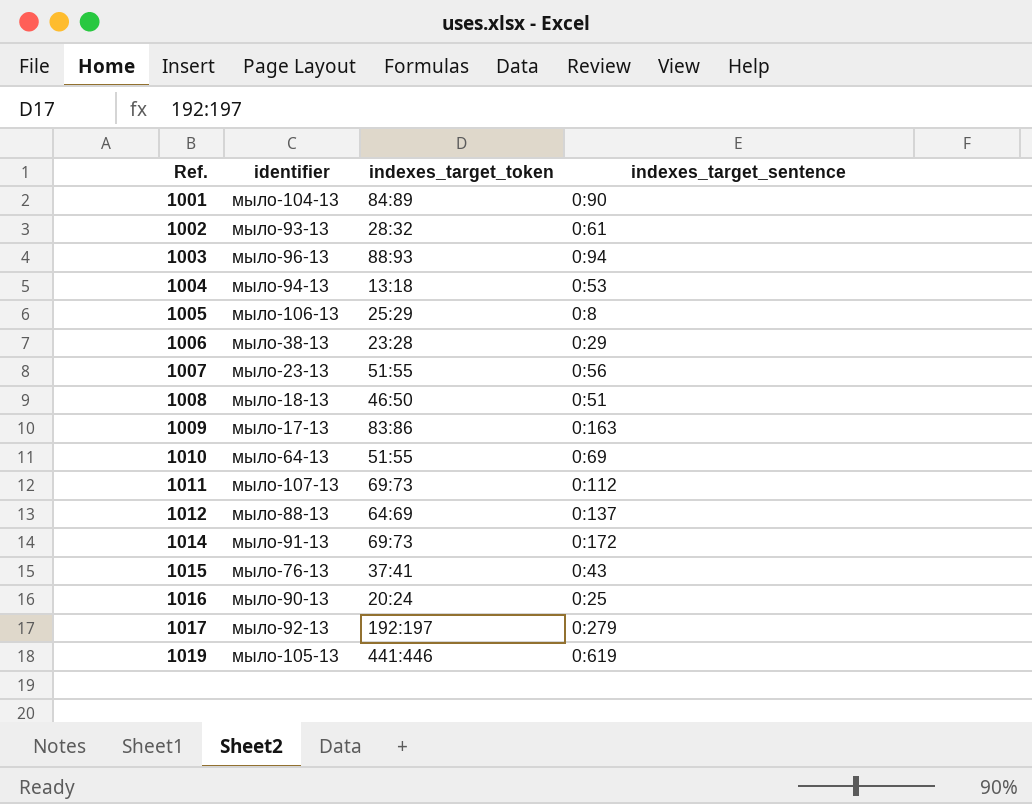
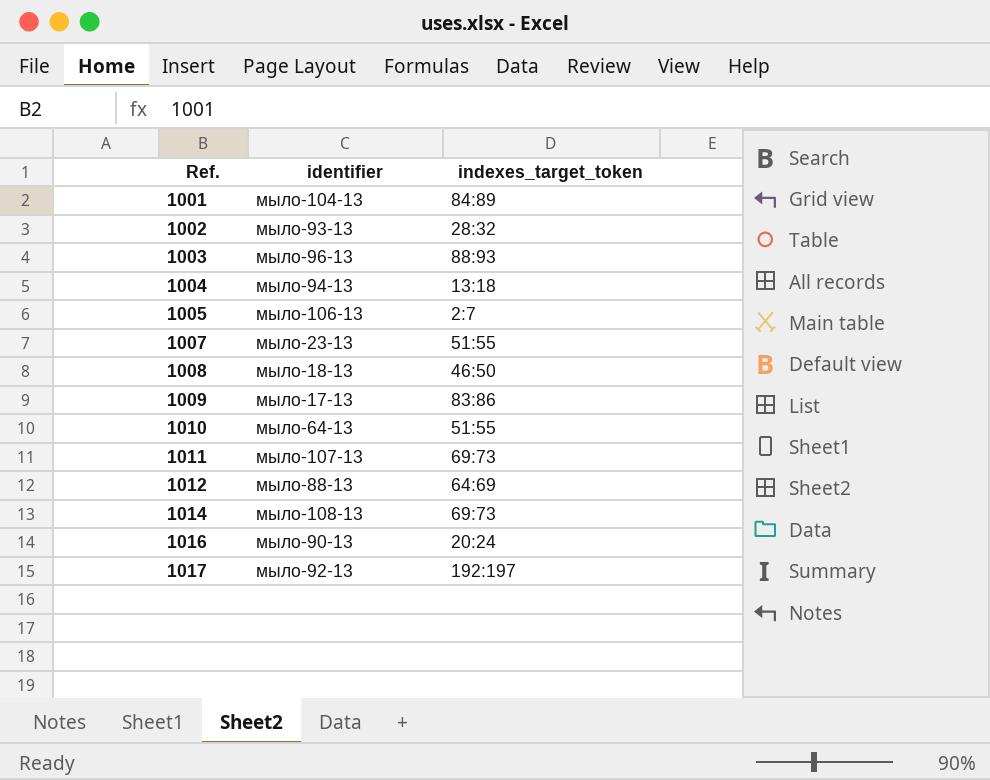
column indexes_target_sentence | position: 4 -> none
row 1006: мыло-38-13 | 23:28 | 0:29 -> none
row 1015: мыло-76-13 | 37:41 | 0:43 -> none
row 1019: мыло-105-13 | 441:446 | 0:619 -> none
1005 | indexes_target_token: 25:29 -> 2:7
1014 | identifier: мыло-91-13 -> мыло-108-13

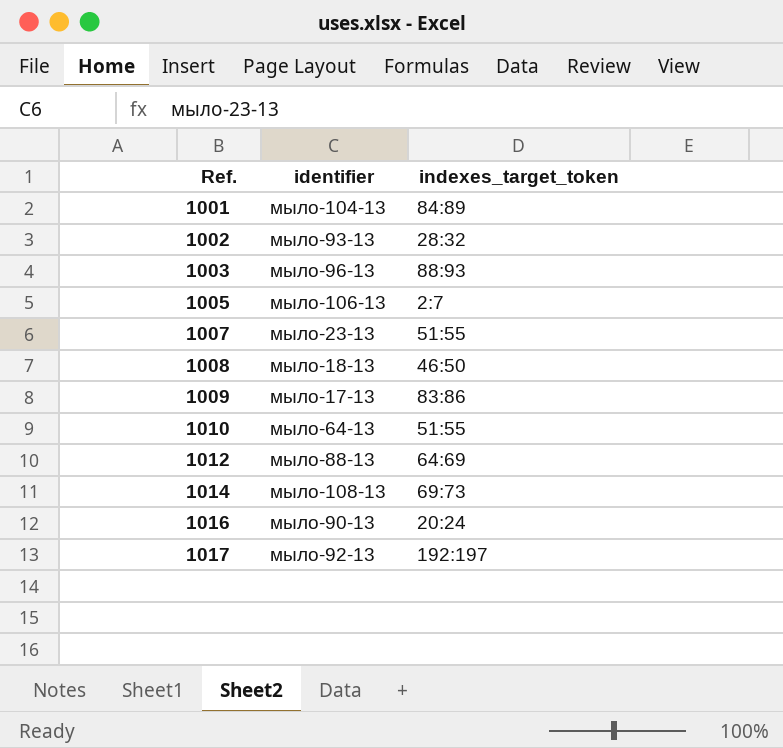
row 1004: мыло-94-13 | 13:18 -> none
row 1011: мыло-107-13 | 69:73 -> none

